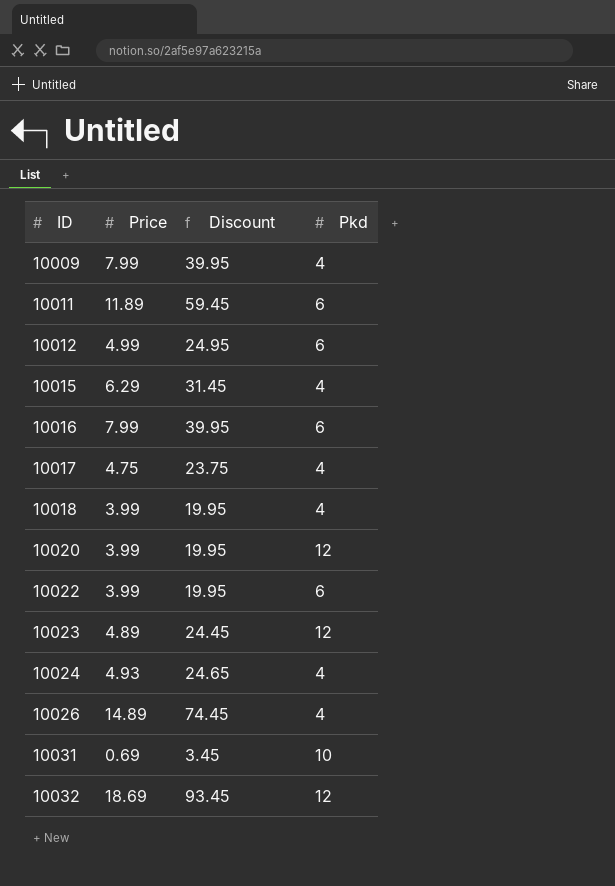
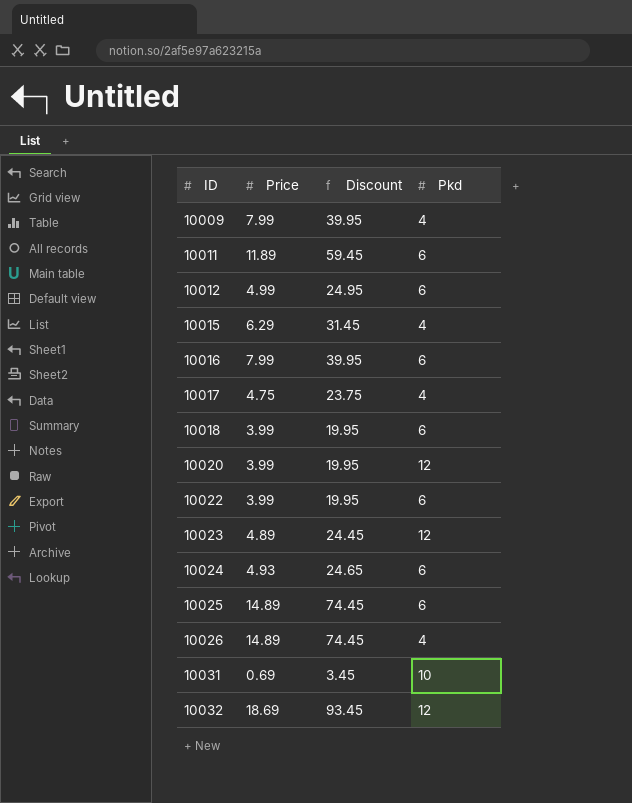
10018 | Pkd: 4 -> 6
10024 | Pkd: 4 -> 6
row 10025: none -> 14.89 | 74.45 | 6

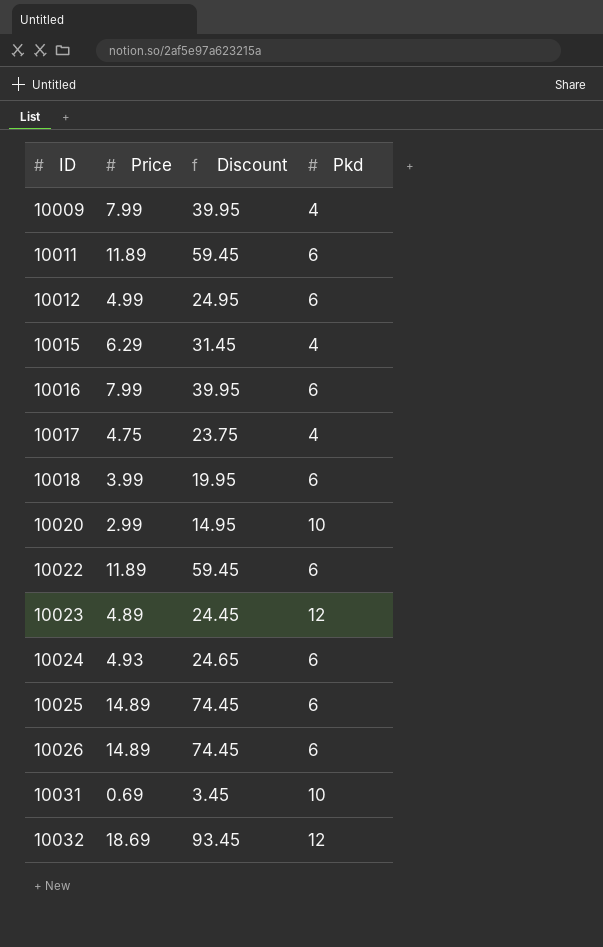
10020 | Price: 3.99 -> 2.99
10020 | Discount: 19.95 -> 14.95
10020 | Pkd: 12 -> 10
10022 | Price: 3.99 -> 11.89
10022 | Discount: 19.95 -> 59.45
10026 | Pkd: 4 -> 6

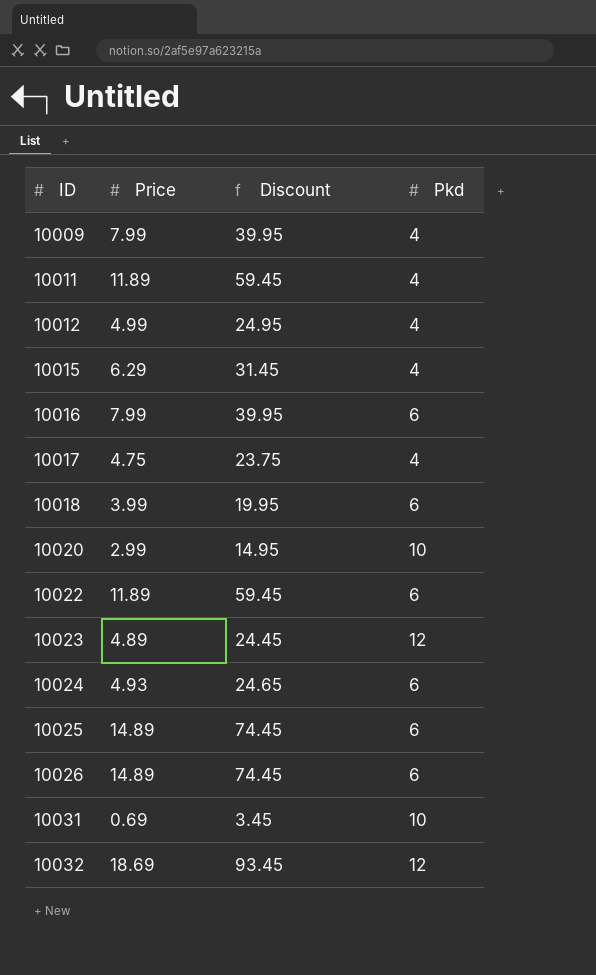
10011 | Pkd: 6 -> 4
10012 | Pkd: 6 -> 4

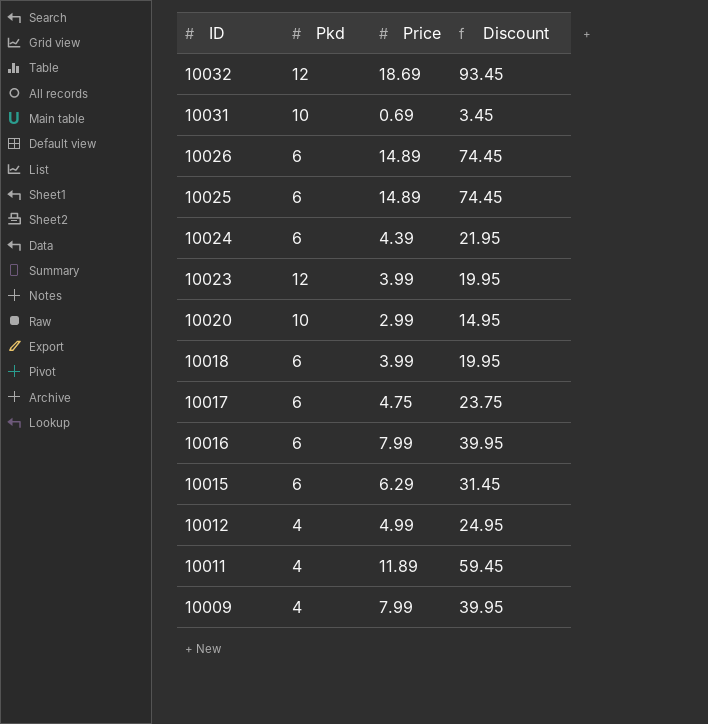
row order: ID ascending -> ID descending
column Pkd | position: 4 -> 2
row 10022: 11.89 | 59.45 | 6 -> none
10024 | Price: 4.93 -> 4.39
10024 | Discount: 24.65 -> 21.95
10023 | Price: 4.89 -> 3.99
10023 | Discount: 24.45 -> 19.95
10017 | Pkd: 4 -> 6
10015 | Pkd: 4 -> 6

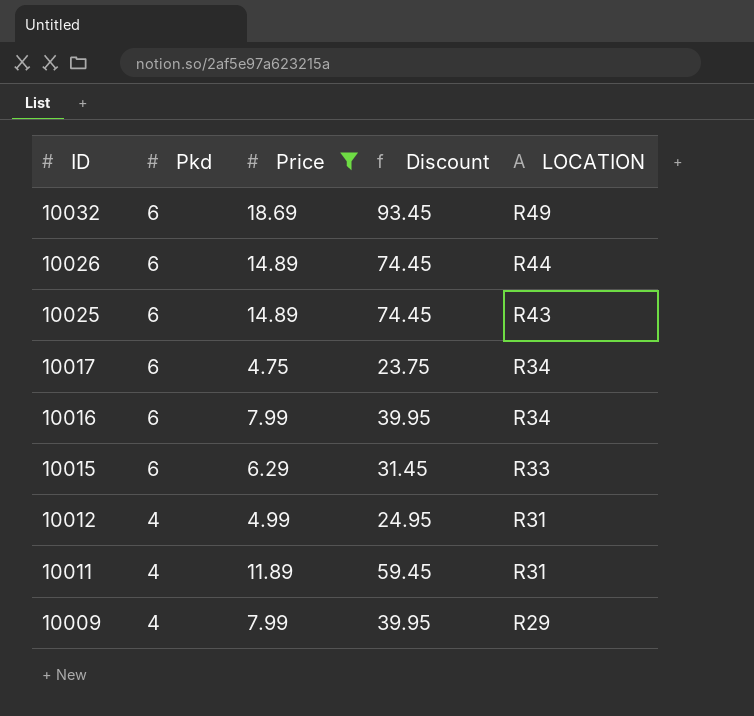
filter: none -> Price >= 4.75
column LOCATION | position: none -> 5
10032 | Pkd: 12 -> 6

